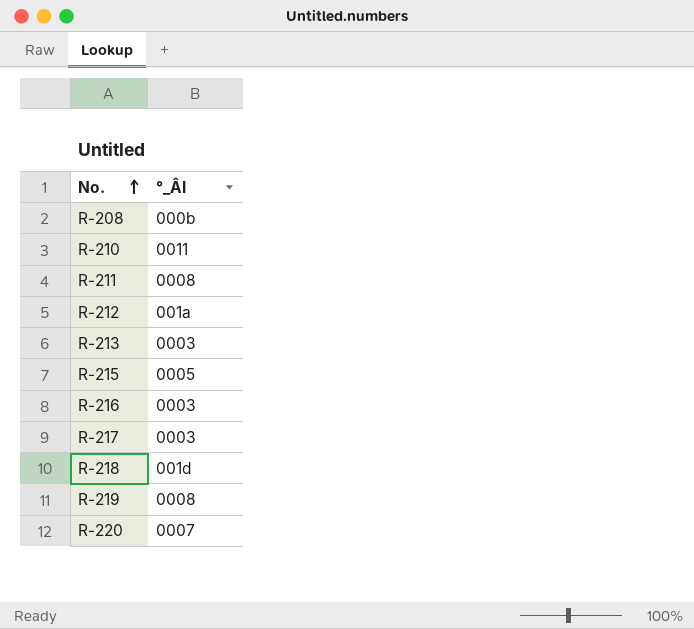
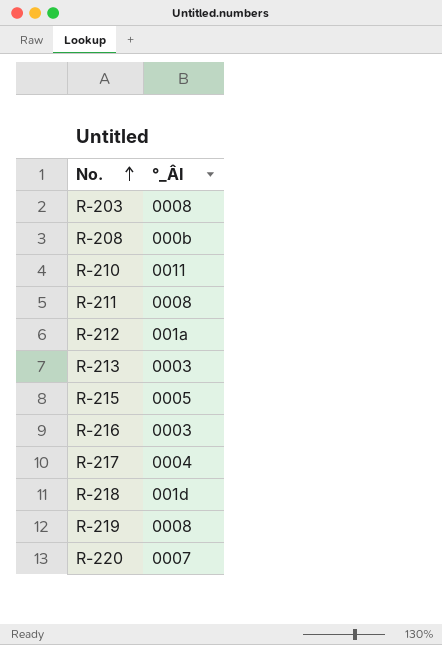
row R-203: none -> 0008
R-217 | °_ÂI: 0003 -> 0004

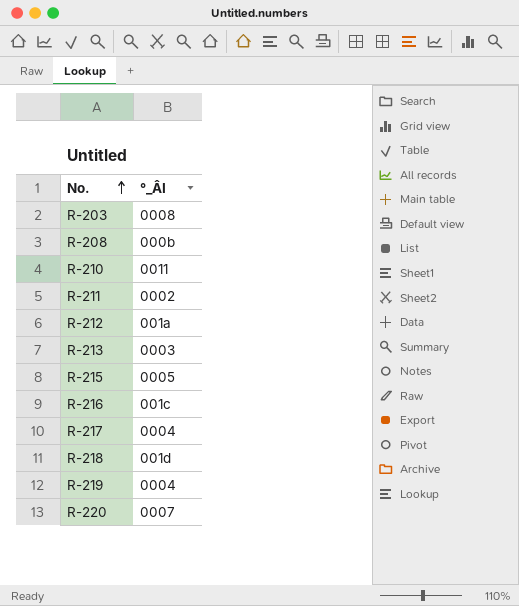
R-211 | °_ÂI: 0008 -> 0002
R-216 | °_ÂI: 0003 -> 001c
R-219 | °_ÂI: 0008 -> 0004

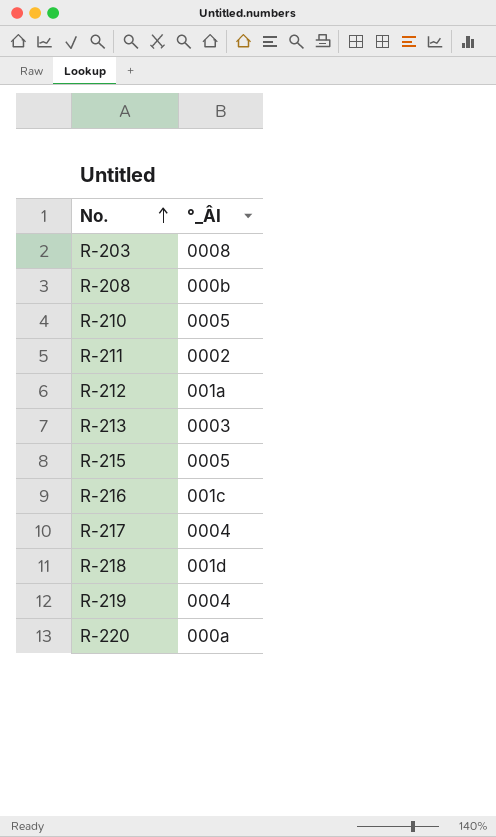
R-210 | °_ÂI: 0011 -> 0005
R-220 | °_ÂI: 0007 -> 000a

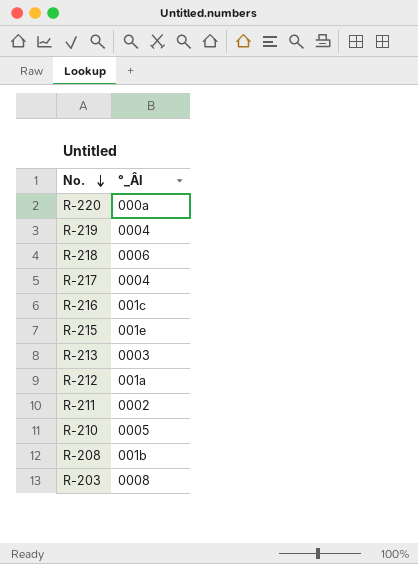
row order: No. ascending -> No. descending
R-218 | °_ÂI: 001d -> 0006
R-215 | °_ÂI: 0005 -> 001e
R-208 | °_ÂI: 000b -> 001b

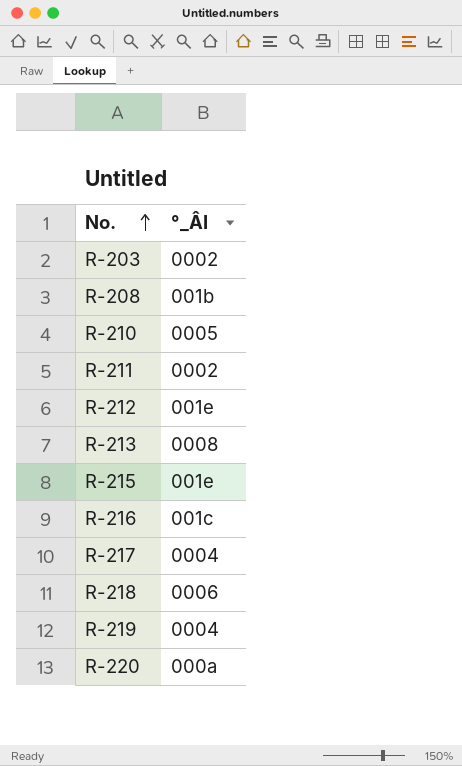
row order: No. descending -> No. ascending
R-203 | °_ÂI: 0008 -> 0002
R-212 | °_ÂI: 001a -> 001e
R-213 | °_ÂI: 0003 -> 0008

